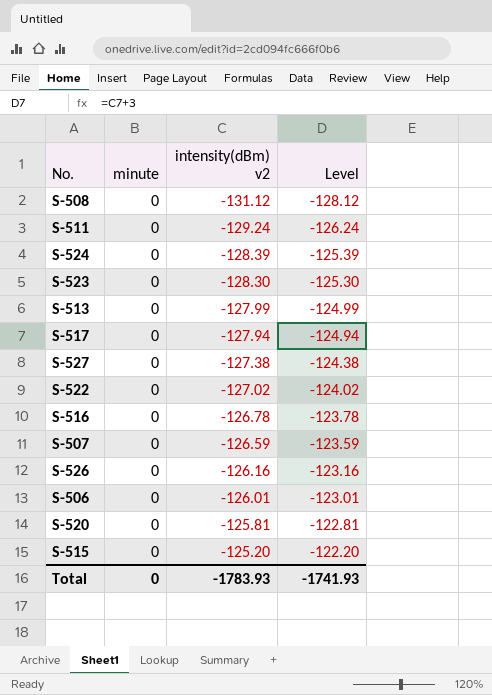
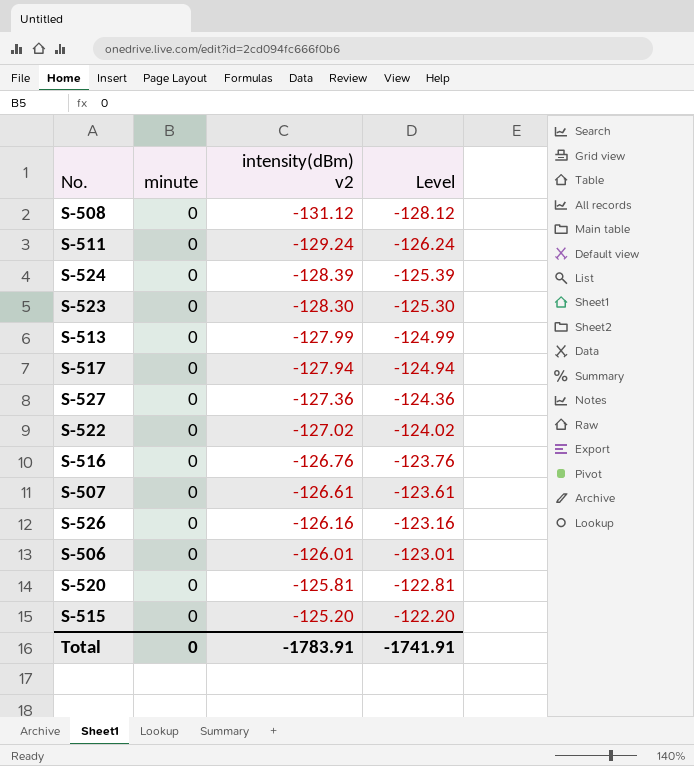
S-527 | intensity(dBm) v2: -127.38 -> -127.36
S-527 | Level: -124.38 -> -124.36
S-516 | intensity(dBm) v2: -126.78 -> -126.76
S-516 | Level: -123.78 -> -123.76
S-507 | intensity(dBm) v2: -126.59 -> -126.61
S-507 | Level: -123.59 -> -123.61
Total | intensity(dBm) v2: -1783.93 -> -1783.91
Total | Level: -1741.93 -> -1741.91

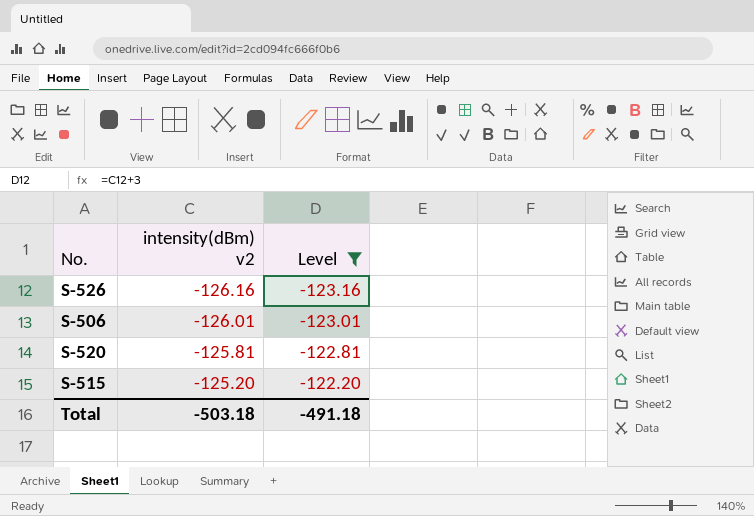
filter: none -> Level >= -123.16
column minute | position: 2 -> none
Total | intensity(dBm) v2: -1783.91 -> -503.18
Total | Level: -1741.91 -> -491.18

